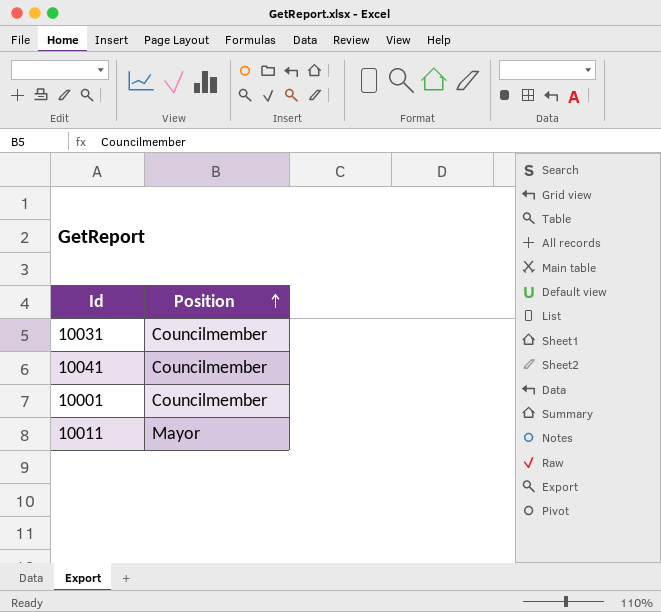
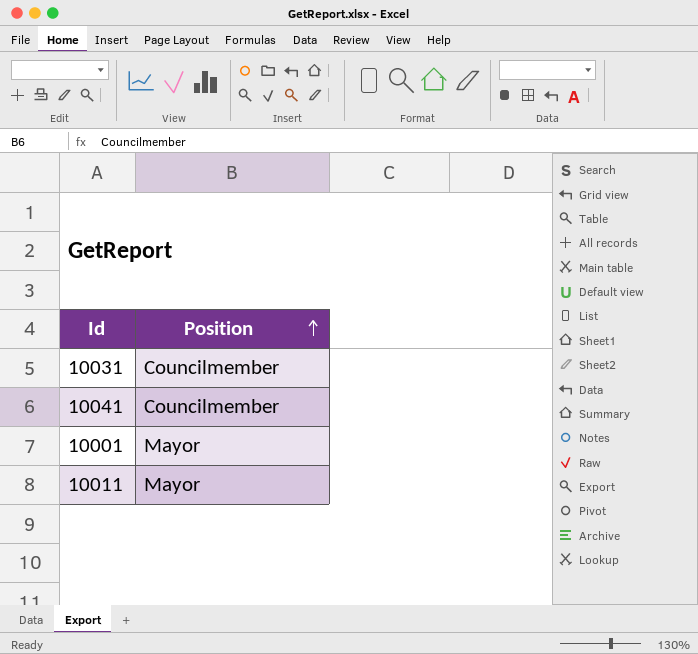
10001 | Position: Councilmember -> Mayor

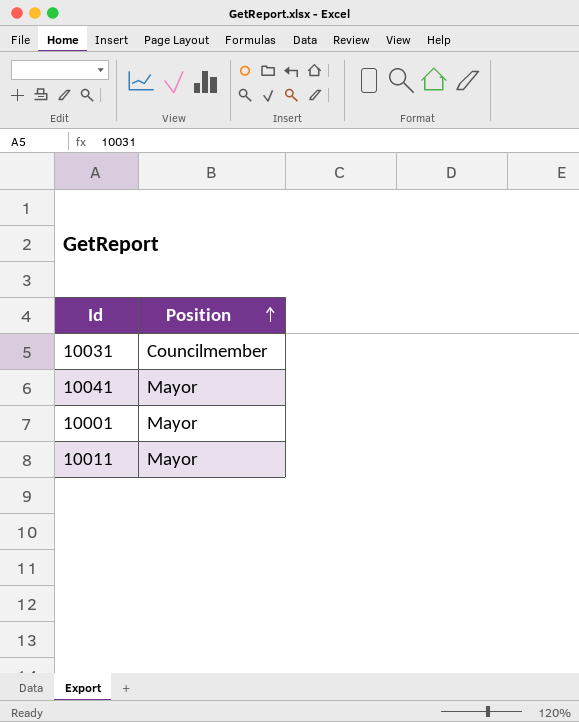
10041 | Position: Councilmember -> Mayor

